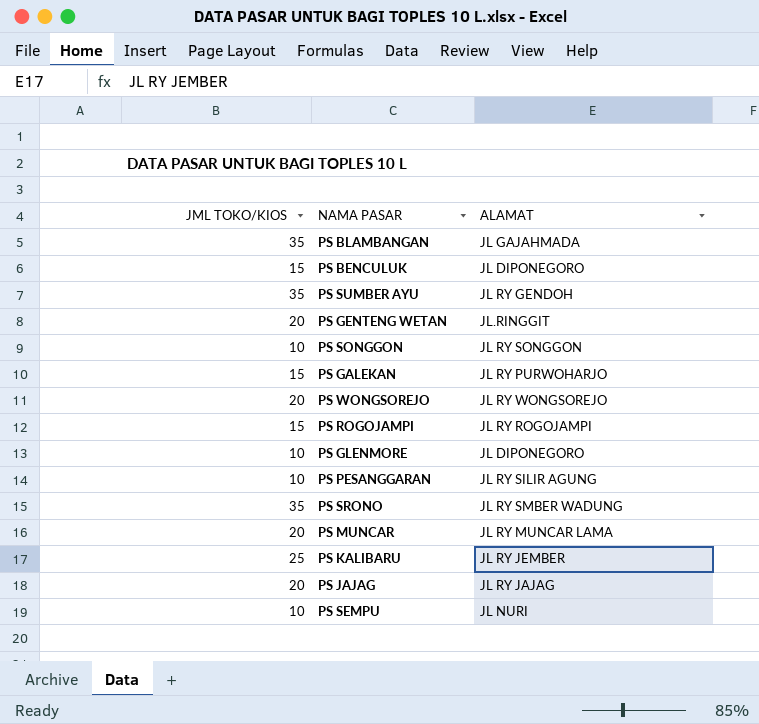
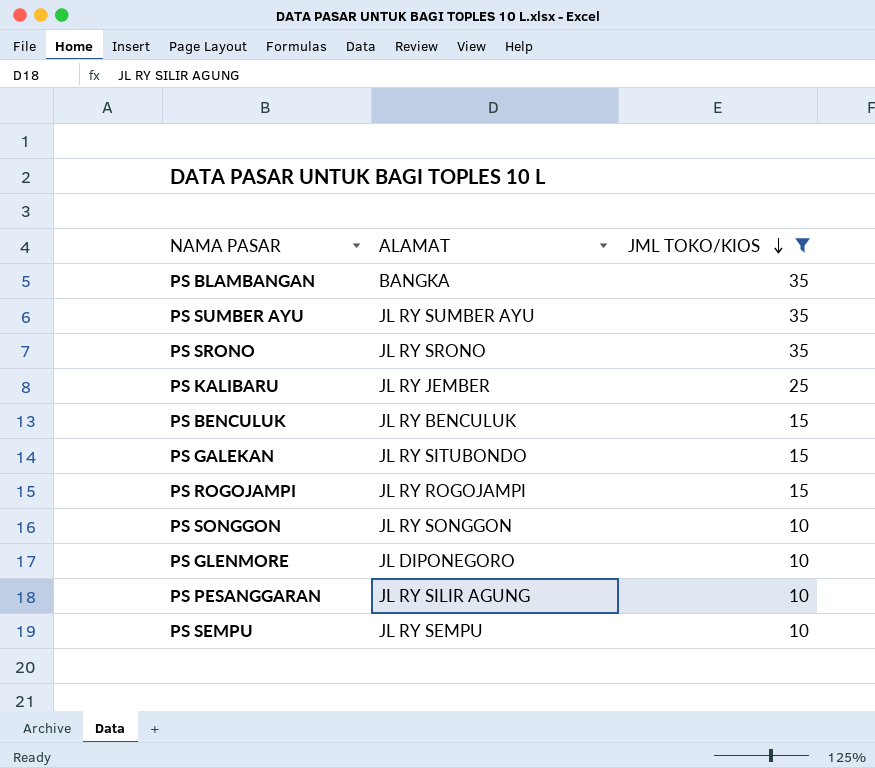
filter: none -> JML TOKO/KIOS != 20
row order: none -> JML TOKO/KIOS descending
column JML TOKO/KIOS | position: 1 -> 3
PS BLAMBANGAN | ALAMAT: JL GAJAHMADA -> BANGKA
PS SUMBER AYU | ALAMAT: JL RY GENDOH -> JL RY SUMBER AYU
PS SRONO | ALAMAT: JL RY SMBER WADUNG -> JL RY SRONO
PS BENCULUK | ALAMAT: JL DIPONEGORO -> JL RY BENCULUK
PS GALEKAN | ALAMAT: JL RY PURWOHARJO -> JL RY SITUBONDO
PS SEMPU | ALAMAT: JL NURI -> JL RY SEMPU

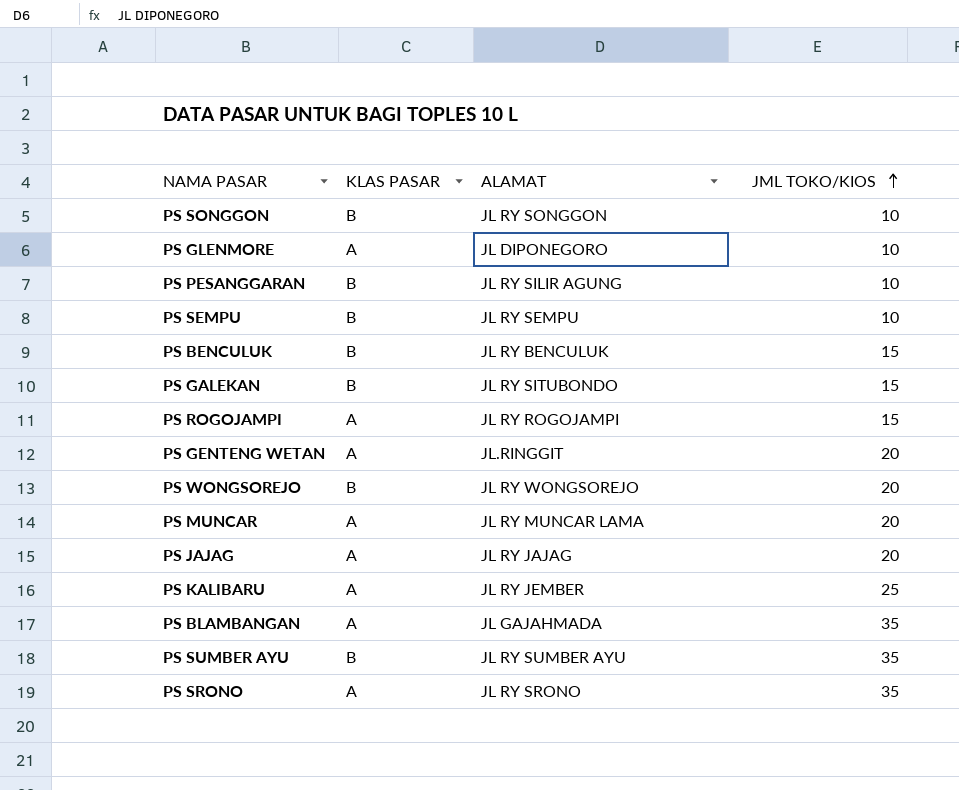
filter: JML TOKO/KIOS != 20 -> none
row order: JML TOKO/KIOS descending -> JML TOKO/KIOS ascending
column KLAS PASAR | position: none -> 2
PS BLAMBANGAN | ALAMAT: BANGKA -> JL GAJAHMADA

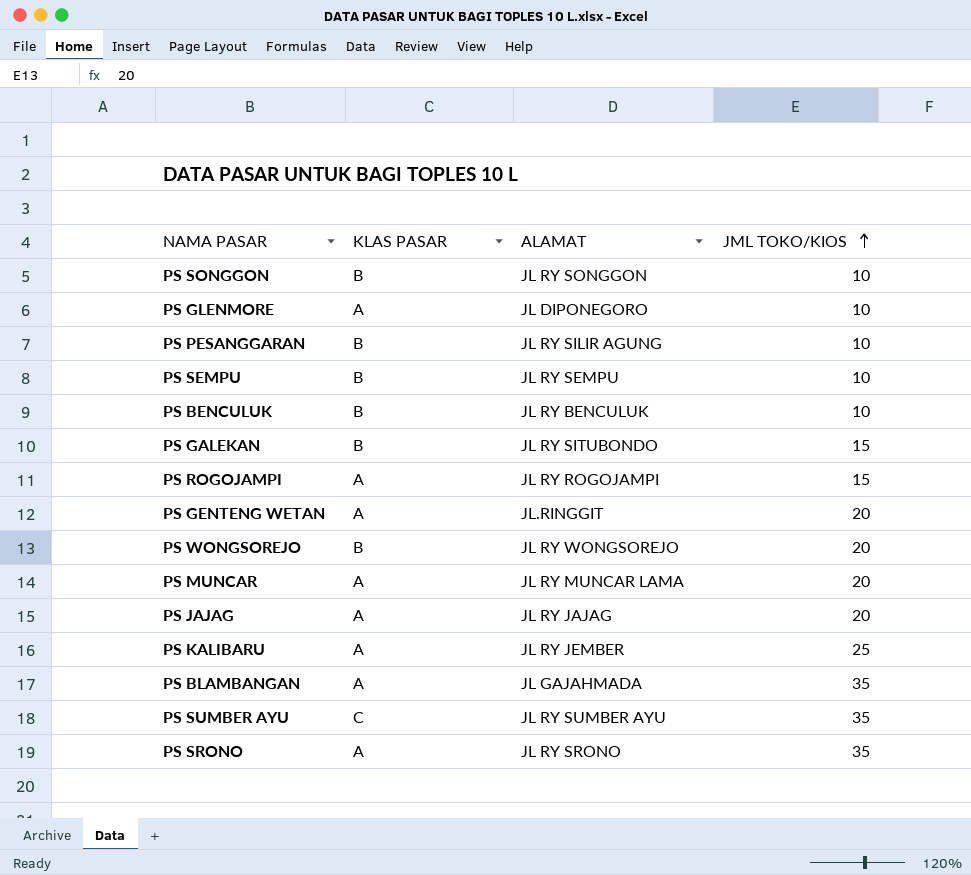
PS BENCULUK | JML TOKO/KIOS: 15 -> 10
PS SUMBER AYU | KLAS PASAR: B -> C

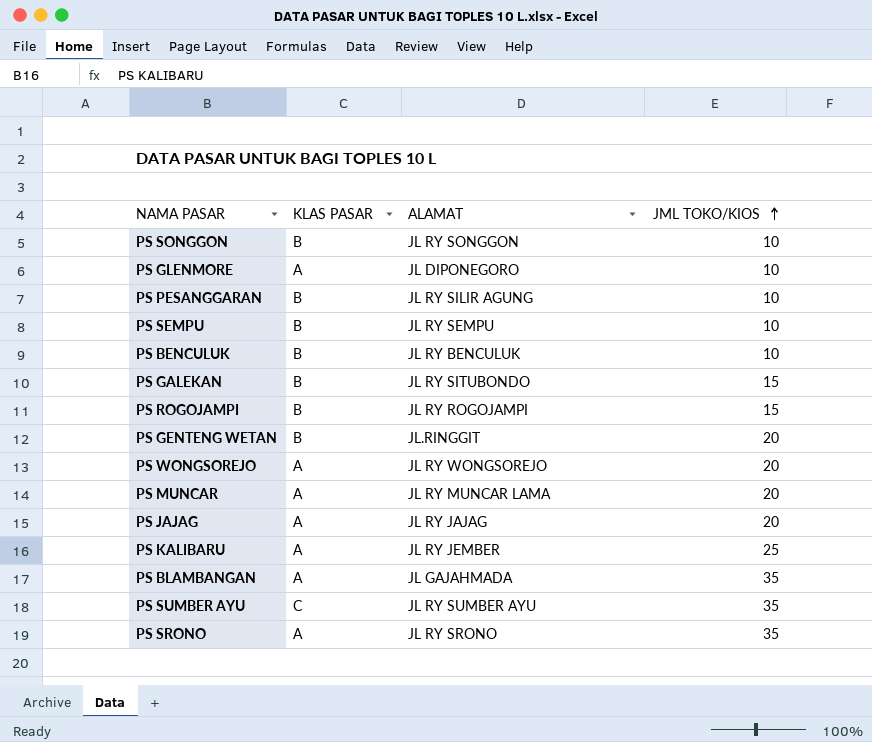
PS ROGOJAMPI | KLAS PASAR: A -> B
PS GENTENG WETAN | KLAS PASAR: A -> B
PS WONGSOREJO | KLAS PASAR: B -> A

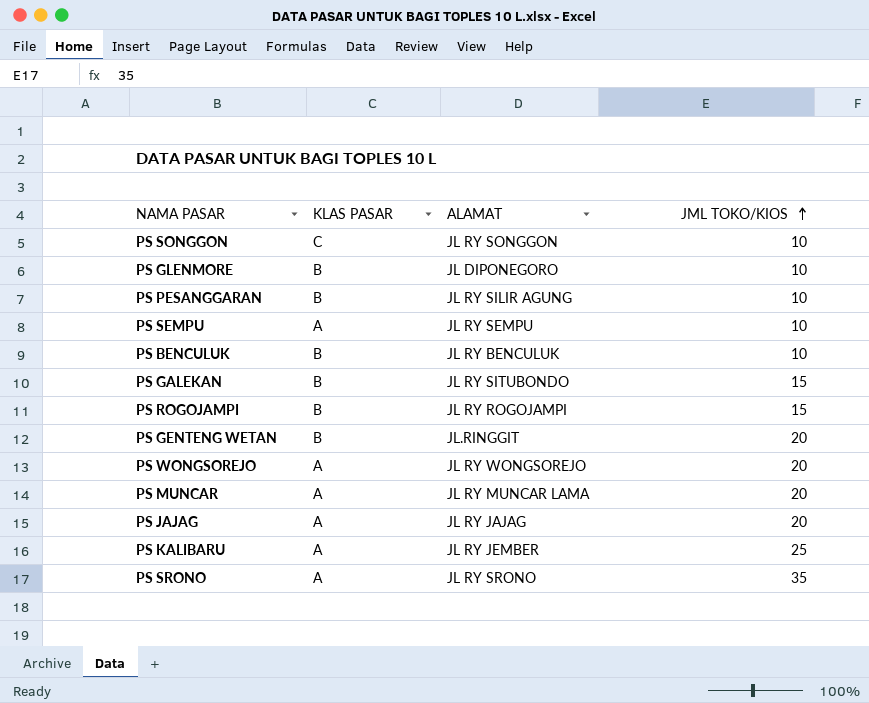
row PS BLAMBANGAN: A | JL GAJAHMADA | 35 -> none
row PS SUMBER AYU: C | JL RY SUMBER AYU | 35 -> none
PS SONGGON | KLAS PASAR: B -> C
PS GLENMORE | KLAS PASAR: A -> B
PS SEMPU | KLAS PASAR: B -> A

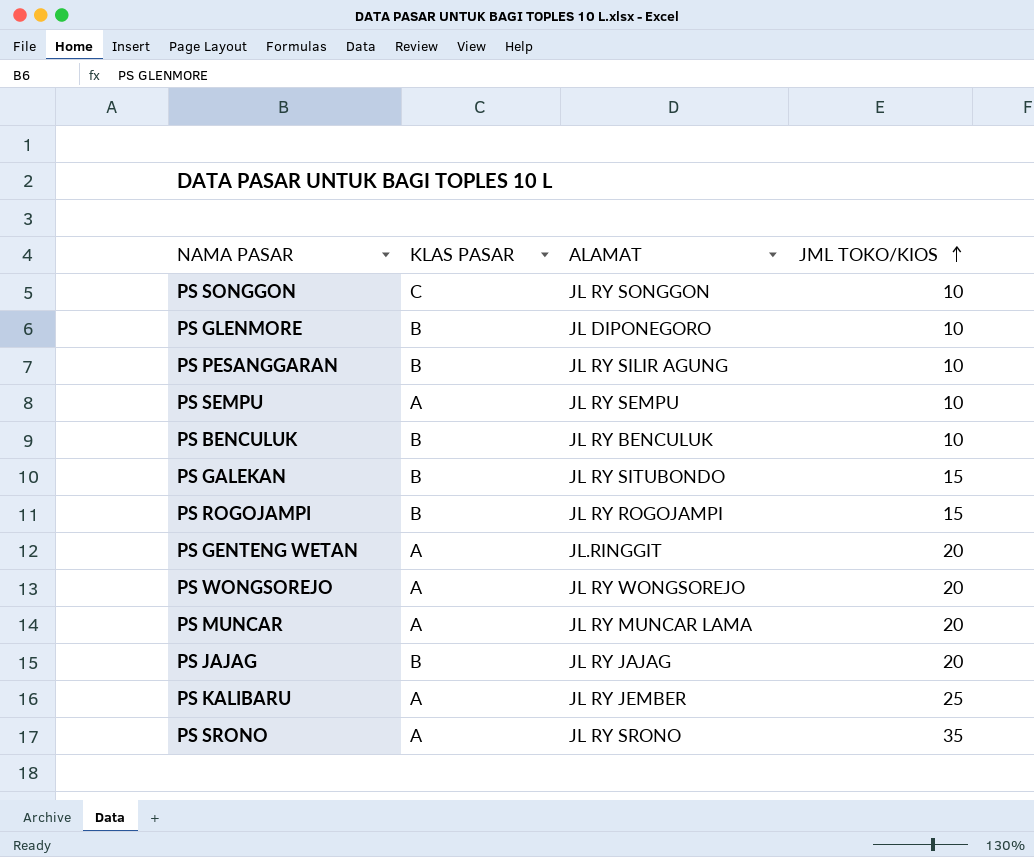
PS GENTENG WETAN | KLAS PASAR: B -> A
PS JAJAG | KLAS PASAR: A -> B

